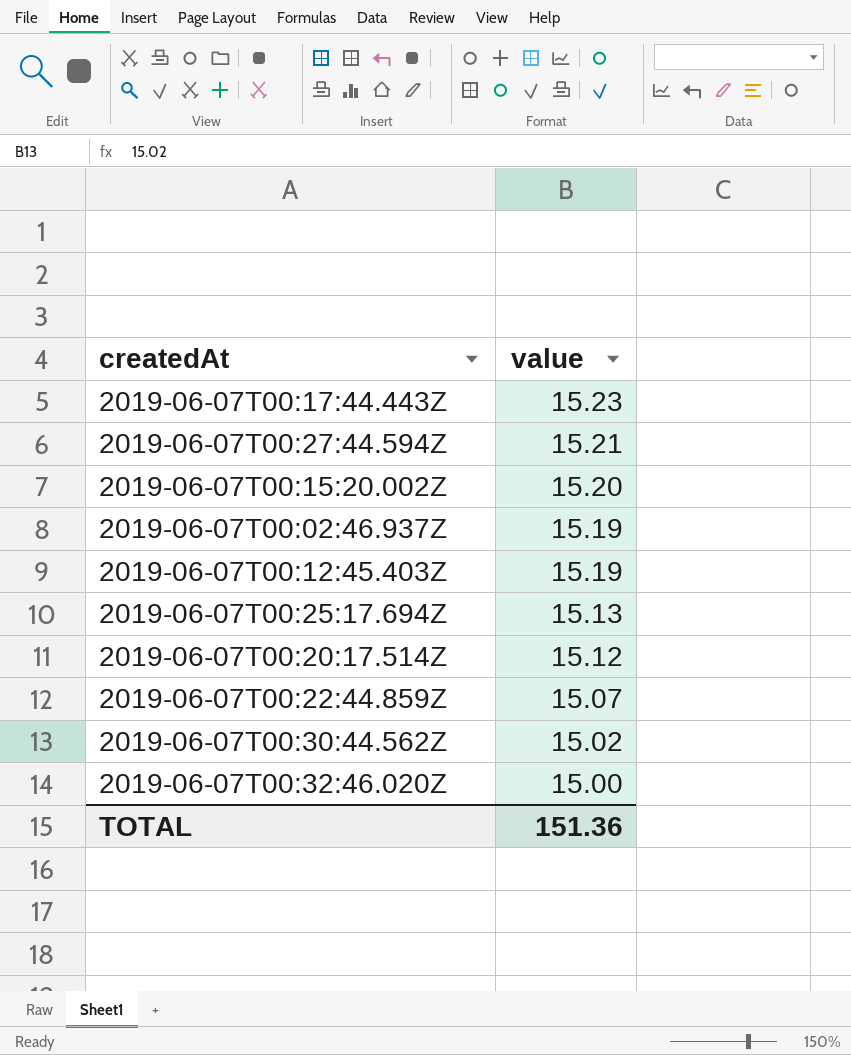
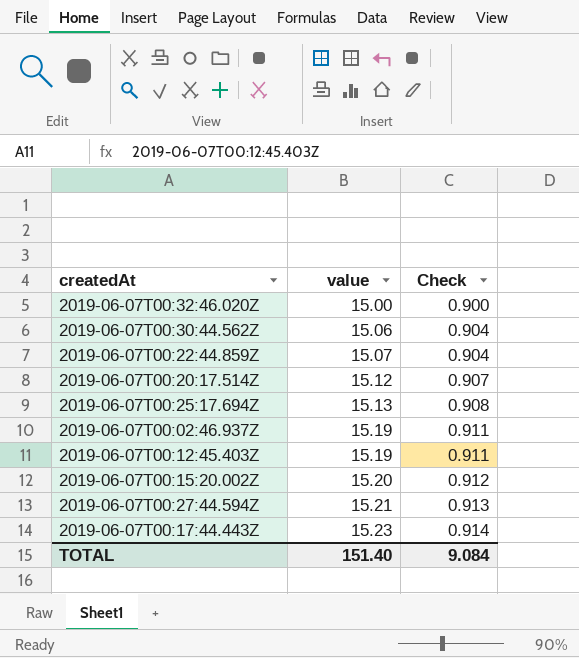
row order: value descending -> value ascending
column Check | formula: none -> [value] * 0.06
2019-06-07T00:30:44.562Z | value: 15.02 -> 15.06
TOTAL | value: 151.36 -> 151.40

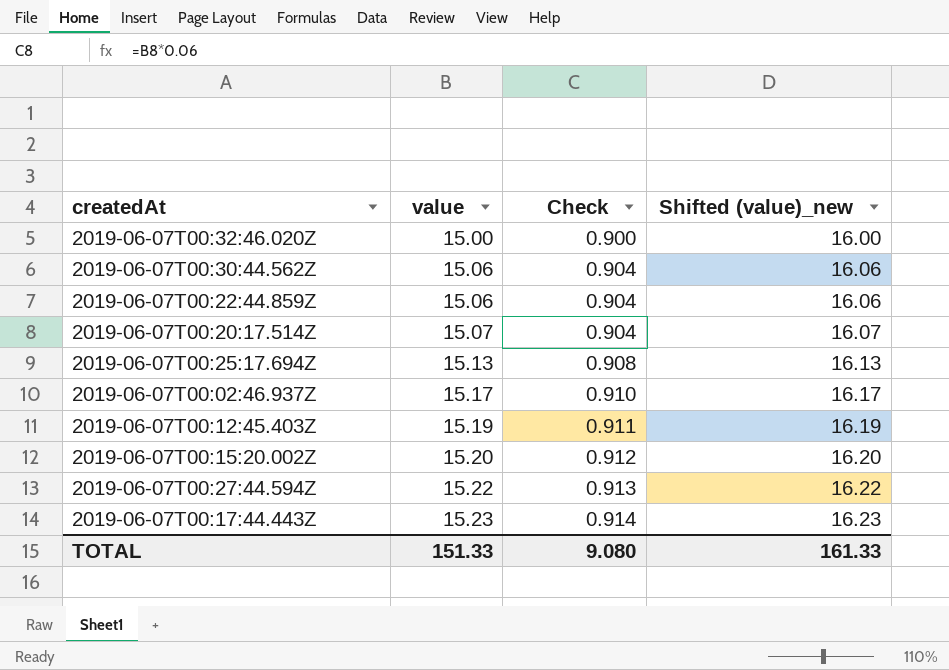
column Shifted (value)_new | formula: none -> [value] + 1
2019-06-07T00:22:44.859Z | value: 15.07 -> 15.06
2019-06-07T00:20:17.514Z | value: 15.12 -> 15.07
2019-06-07T00:20:17.514Z | Check: 0.907 -> 0.904
2019-06-07T00:02:46.937Z | value: 15.19 -> 15.17
2019-06-07T00:02:46.937Z | Check: 0.911 -> 0.910
2019-06-07T00:27:44.594Z | value: 15.21 -> 15.22
TOTAL | value: 151.40 -> 151.33
TOTAL | Check: 9.084 -> 9.080

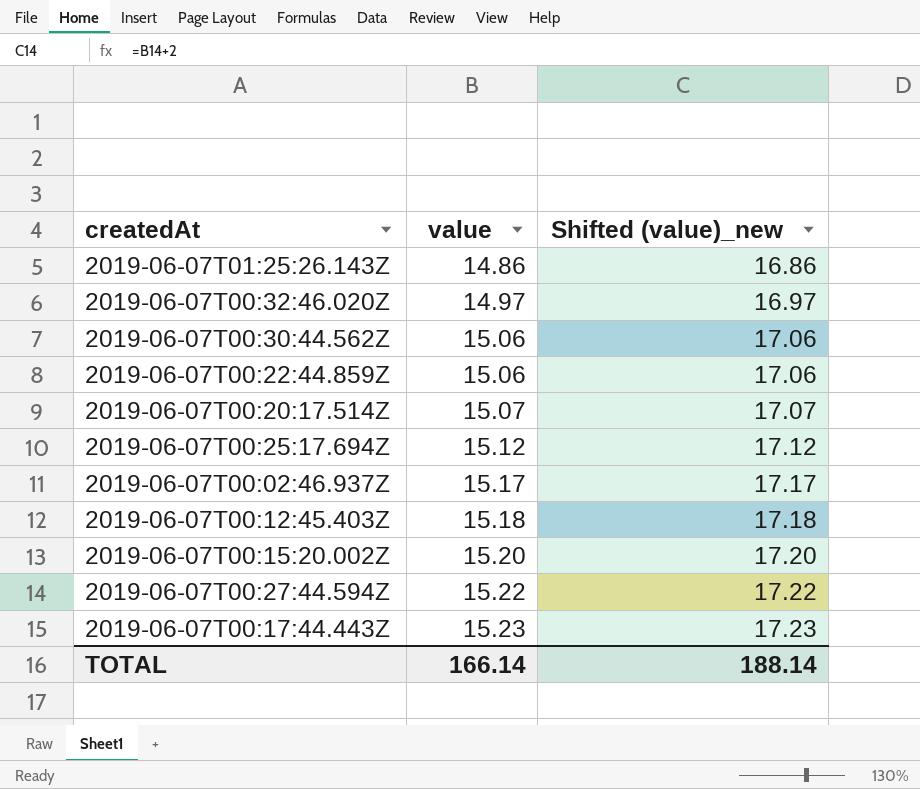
column Check | formula: [value] * 0.06 -> none
column Shifted (value)_new | formula: [value] + 1 -> [value] + 2
row 2019-06-07T01:25:26.143Z: none -> 14.86 | 16.86
2019-06-07T00:32:46.020Z | value: 15.00 -> 14.97
2019-06-07T00:25:17.694Z | value: 15.13 -> 15.12
2019-06-07T00:12:45.403Z | value: 15.19 -> 15.18
TOTAL | value: 151.33 -> 166.14
TOTAL | Shifted (value)_new: 161.33 -> 188.14

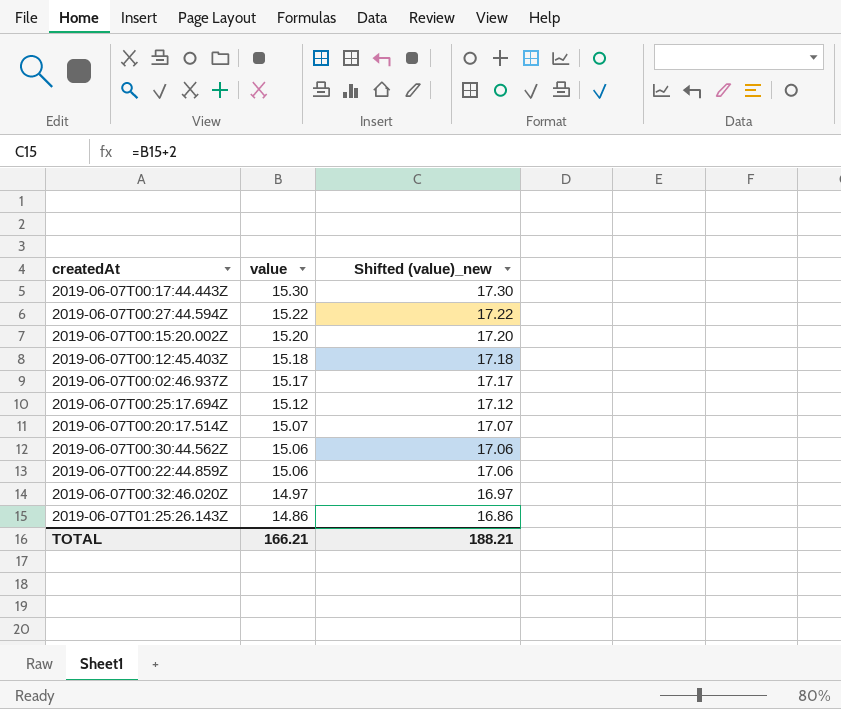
row order: value ascending -> value descending
2019-06-07T00:17:44.443Z | value: 15.23 -> 15.30
2019-06-07T00:17:44.443Z | Shifted (value)_new: 17.23 -> 17.30
TOTAL | value: 166.14 -> 166.21
TOTAL | Shifted (value)_new: 188.14 -> 188.21

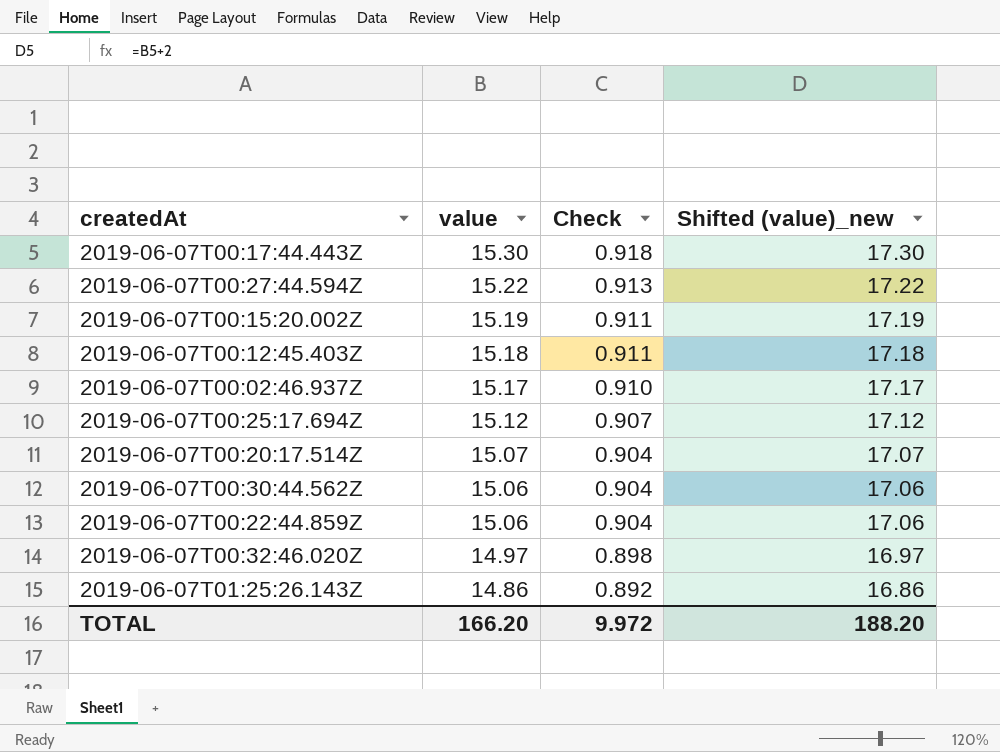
column Check | formula: none -> [value] * 0.06
2019-06-07T00:15:20.002Z | value: 15.20 -> 15.19
2019-06-07T00:15:20.002Z | Shifted (value)_new: 17.20 -> 17.19
TOTAL | value: 166.21 -> 166.20
TOTAL | Shifted (value)_new: 188.21 -> 188.20

